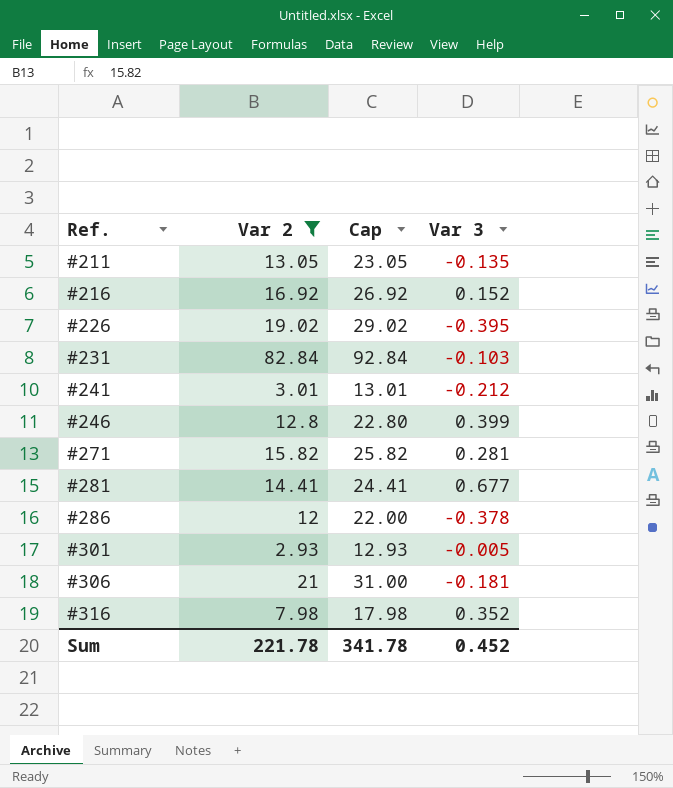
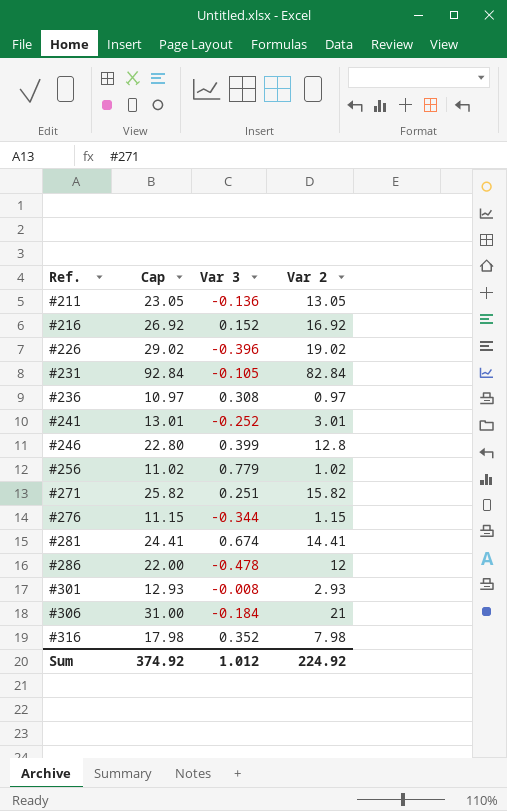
filter: Var 2 >= 2.93 -> none
column Var 2 | position: 2 -> 4
#211 | Var 3: -0.135 -> -0.136
#226 | Var 3: -0.395 -> -0.396
#231 | Var 3: -0.103 -> -0.105
#241 | Var 3: -0.212 -> -0.252
#271 | Var 3: 0.281 -> 0.251
#281 | Var 3: 0.677 -> 0.674
#286 | Var 3: -0.378 -> -0.478
#301 | Var 3: -0.005 -> -0.008
#306 | Var 3: -0.181 -> -0.184
Sum | Cap: 341.78 -> 374.92
Sum | Var 3: 0.452 -> 1.012
Sum | Var 2: 221.78 -> 224.92

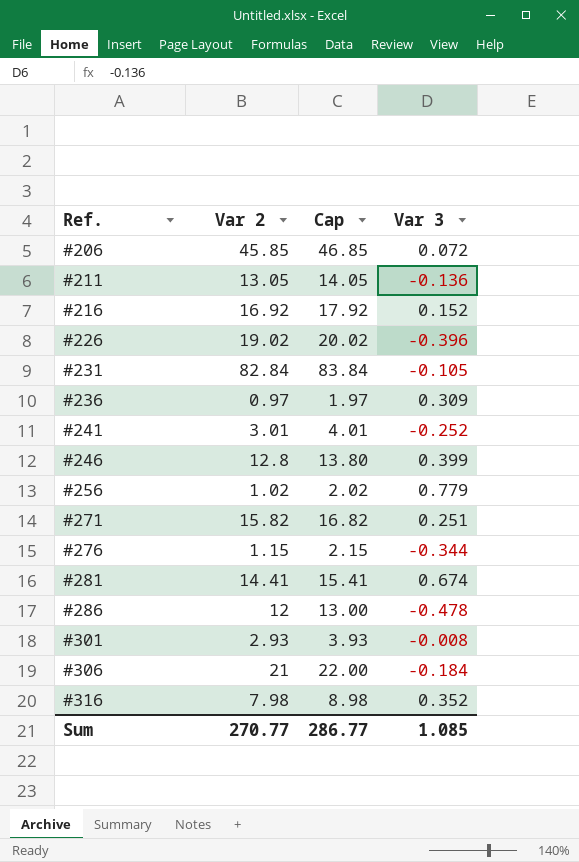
column Var 2 | position: 4 -> 2
column Cap | formula: [Var 2] + 10 -> [Var 2] + 1
row #206: none -> 45.85 | 46.85 | 0.072
#236 | Var 3: 0.308 -> 0.309
Sum | Var 2: 224.92 -> 270.77
Sum | Cap: 374.92 -> 286.77
Sum | Var 3: 1.012 -> 1.085

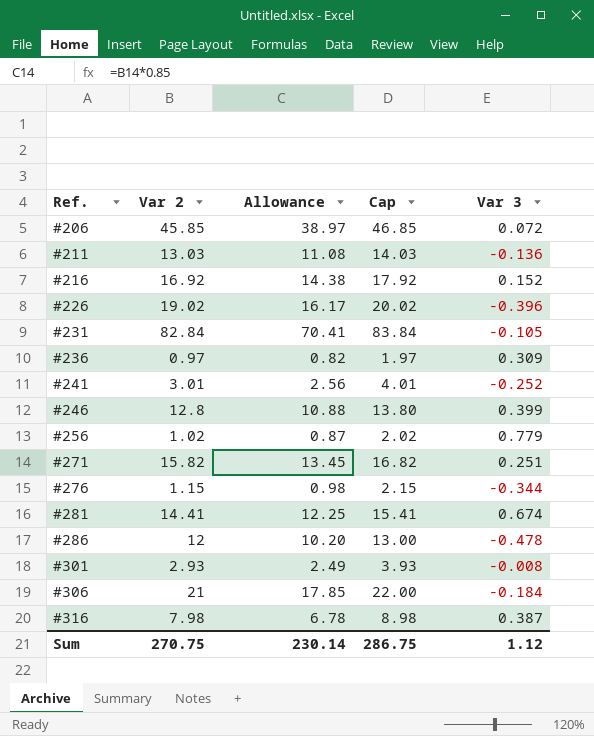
column Allowance | formula: none -> [Var 2] * 0.85
#211 | Var 2: 13.05 -> 13.03
#211 | Cap: 14.05 -> 14.03
#316 | Var 3: 0.352 -> 0.387
Sum | Var 2: 270.77 -> 270.75
Sum | Cap: 286.77 -> 286.75
Sum | Var 3: 1.085 -> 1.12

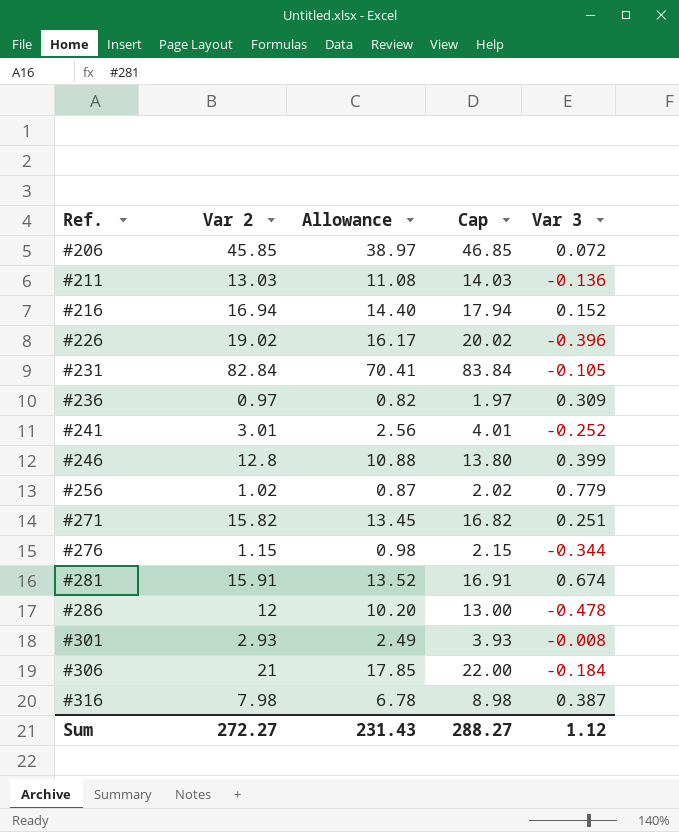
#216 | Var 2: 16.92 -> 16.94
#216 | Allowance: 14.38 -> 14.40
#216 | Cap: 17.92 -> 17.94
#281 | Var 2: 14.41 -> 15.91
#281 | Allowance: 12.25 -> 13.52
#281 | Cap: 15.41 -> 16.91
Sum | Var 2: 270.75 -> 272.27
Sum | Allowance: 230.14 -> 231.43
Sum | Cap: 286.75 -> 288.27

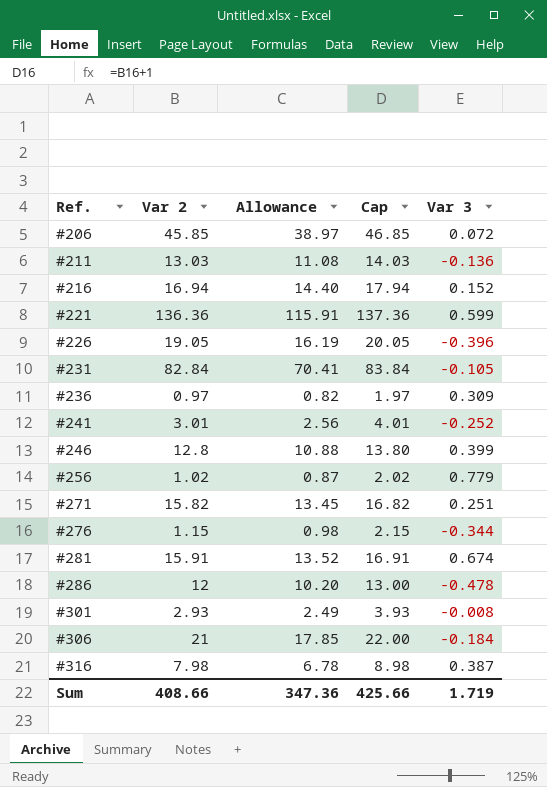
row #221: none -> 136.36 | 115.91 | 137.36 | 0.599
#226 | Var 2: 19.02 -> 19.05
#226 | Allowance: 16.17 -> 16.19
#226 | Cap: 20.02 -> 20.05
Sum | Var 2: 272.27 -> 408.66
Sum | Allowance: 231.43 -> 347.36
Sum | Cap: 288.27 -> 425.66
Sum | Var 3: 1.12 -> 1.719

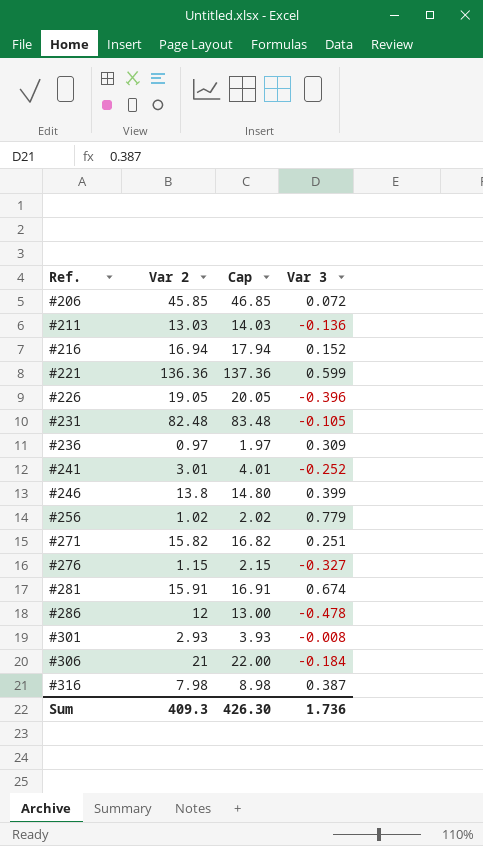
column Allowance | formula: [Var 2] * 0.85 -> none
#231 | Var 2: 82.84 -> 82.48
#231 | Cap: 83.84 -> 83.48
#246 | Var 2: 12.8 -> 13.8
#246 | Cap: 13.80 -> 14.80
#276 | Var 3: -0.344 -> -0.327
Sum | Var 2: 408.66 -> 409.3
Sum | Cap: 425.66 -> 426.30
Sum | Var 3: 1.719 -> 1.736

